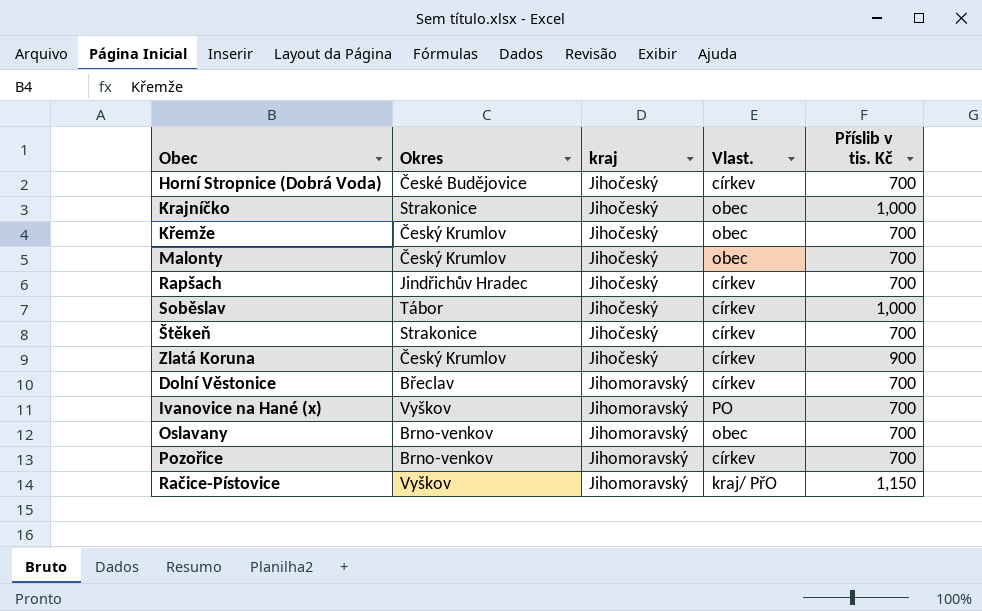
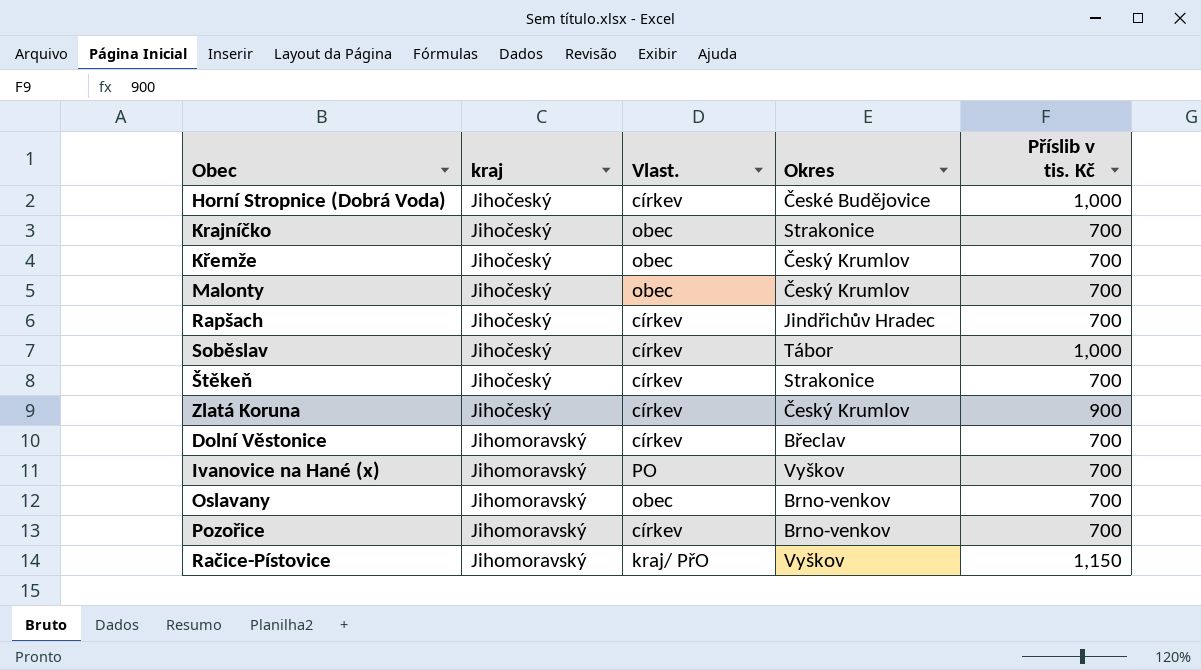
column Okres | position: 2 -> 4
Horní Stropnice (Dobrá Voda) | Příslib v tis. Kč: 700 -> 1,000
Krajníčko | Příslib v tis. Kč: 1,000 -> 700

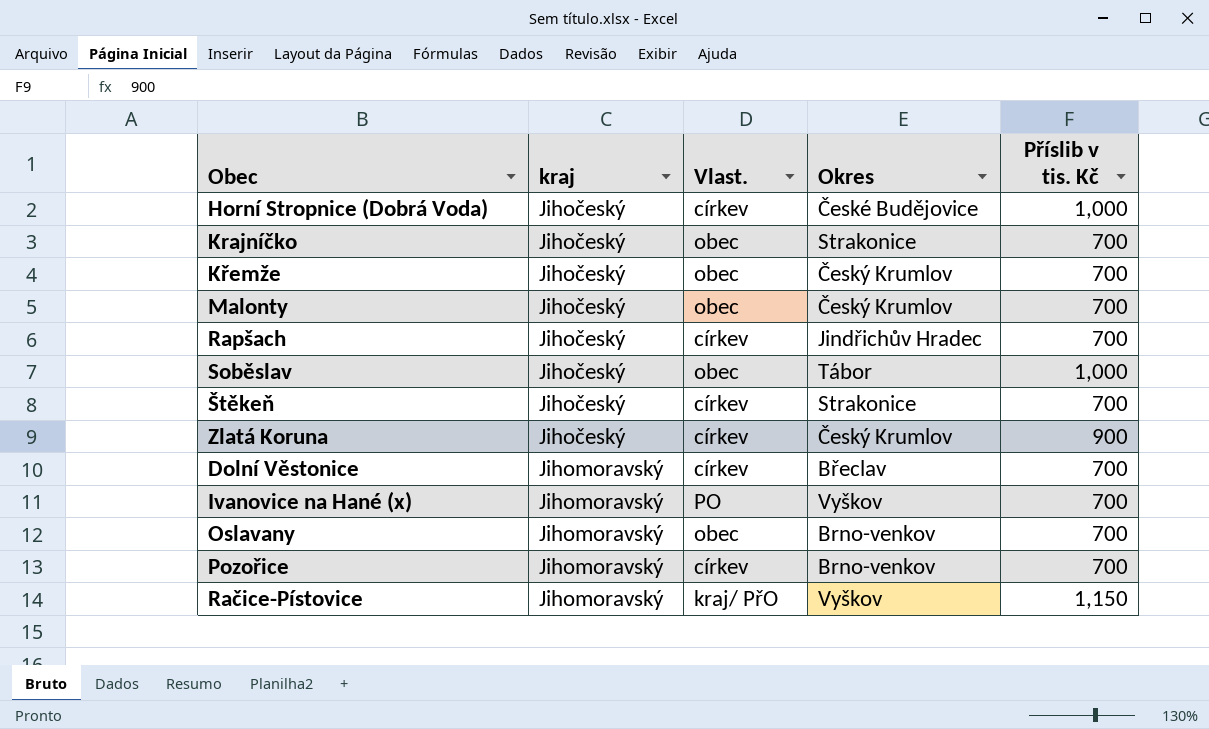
Soběslav | Vlast.: církev -> obec

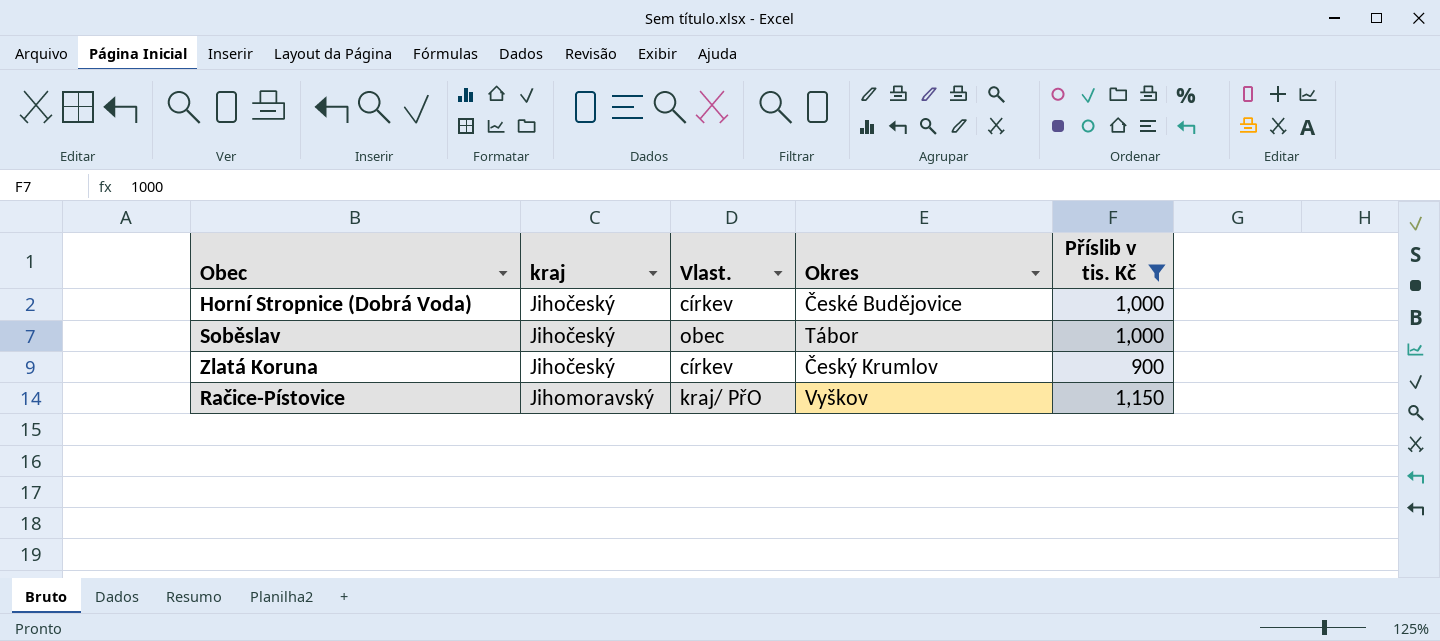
filter: none -> Příslib v tis. Kč != 700

